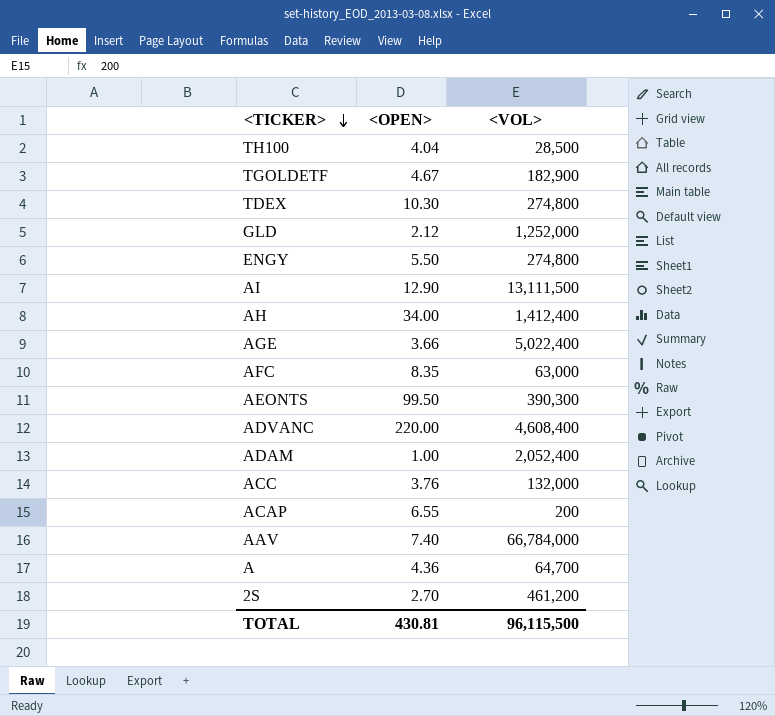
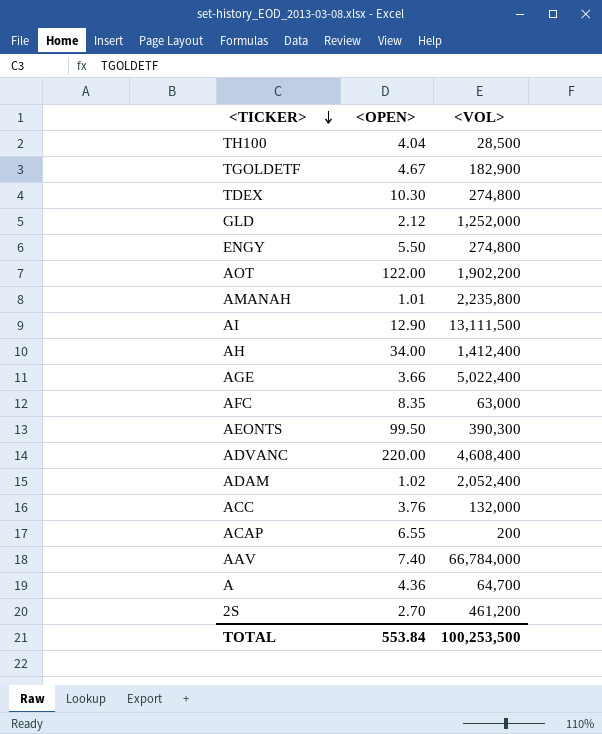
row AOT: none -> 122.00 | 1,902,200
row AMANAH: none -> 1.01 | 2,235,800
ADAM | <OPEN>: 1.00 -> 1.02
TOTAL | <OPEN>: 430.81 -> 553.84
TOTAL | <VOL>: 96,115,500 -> 100,253,500

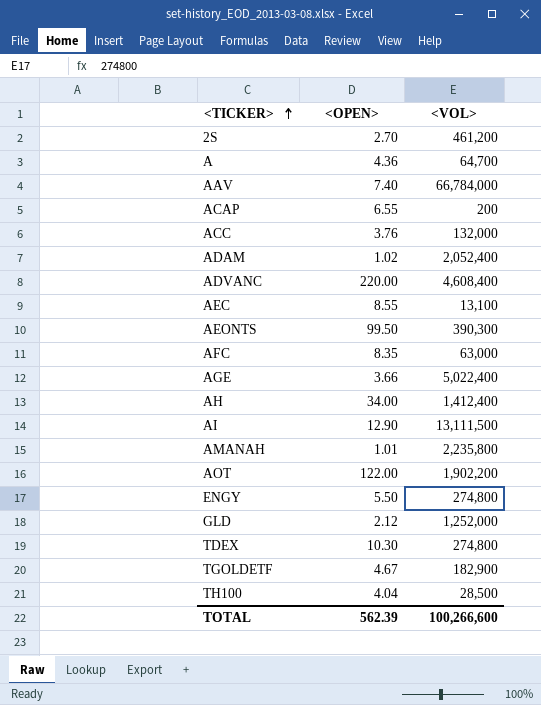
row order: <TICKER> descending -> <TICKER> ascending
row AEC: none -> 8.55 | 13,100
TOTAL | <OPEN>: 553.84 -> 562.39
TOTAL | <VOL>: 100,253,500 -> 100,266,600

